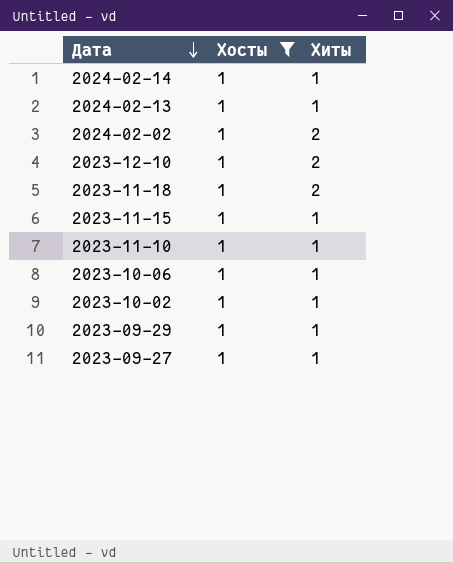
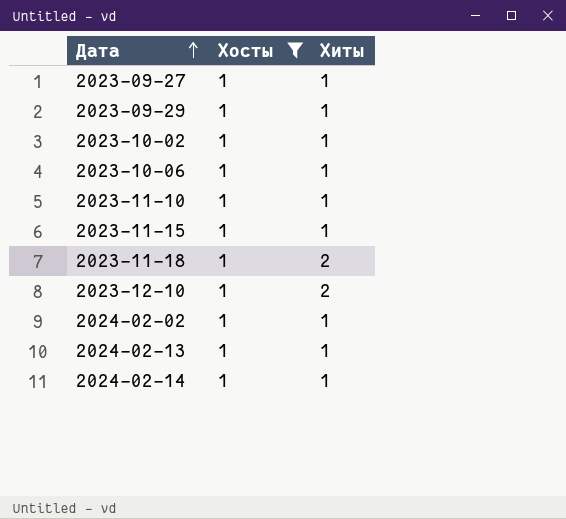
row order: Дата descending -> Дата ascending
2024-02-02 | Хиты: 2 -> 1

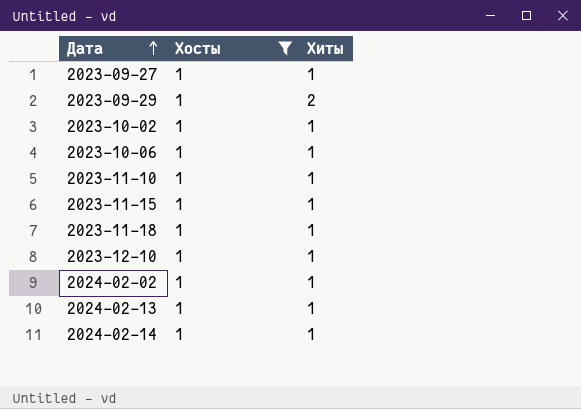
2023-09-29 | Хиты: 1 -> 2
2023-11-18 | Хиты: 2 -> 1
2023-12-10 | Хиты: 2 -> 1

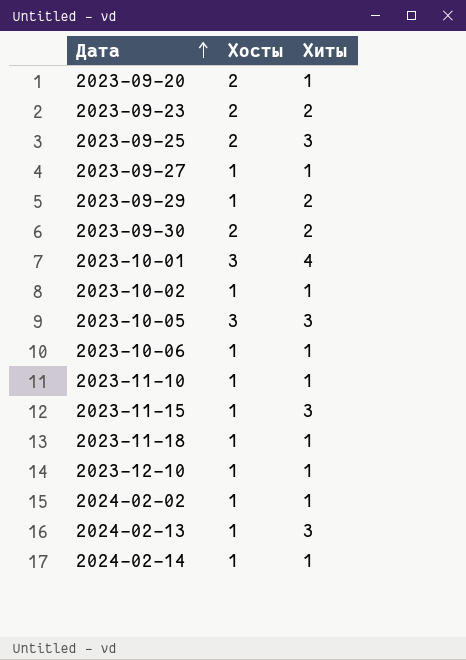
filter: Хосты = 1 -> none
2023-11-15 | Хиты: 1 -> 3
2024-02-13 | Хиты: 1 -> 3

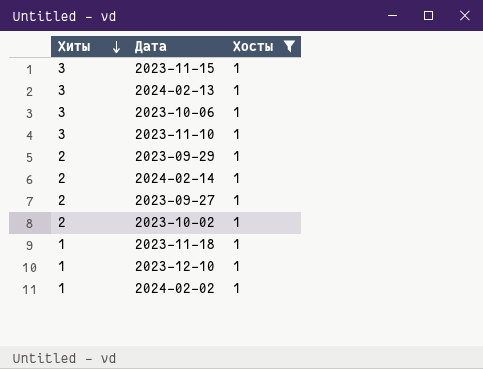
filter: none -> Хосты = 1
row order: Дата ascending -> Хиты descending
column Хиты | position: 3 -> 1
2023-10-06 | Хиты: 1 -> 3
2023-11-10 | Хиты: 1 -> 3
2024-02-14 | Хиты: 1 -> 2
2023-09-27 | Хиты: 1 -> 2
2023-10-02 | Хиты: 1 -> 2

